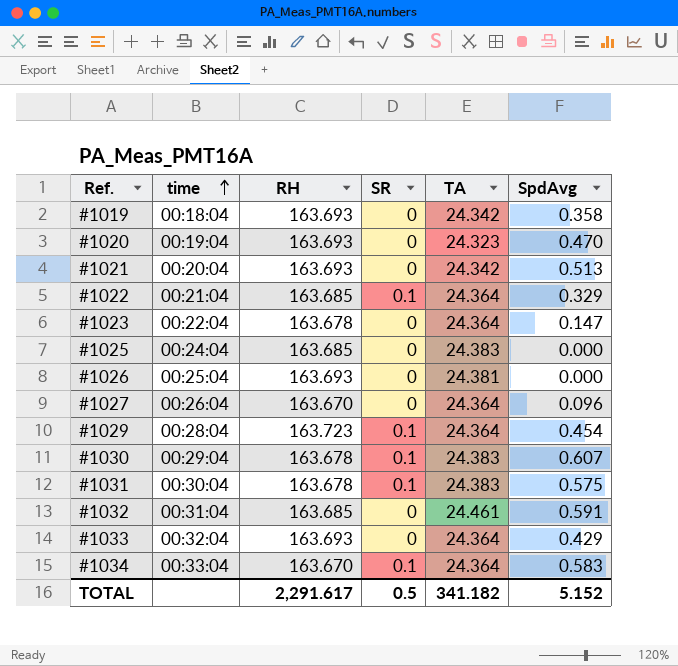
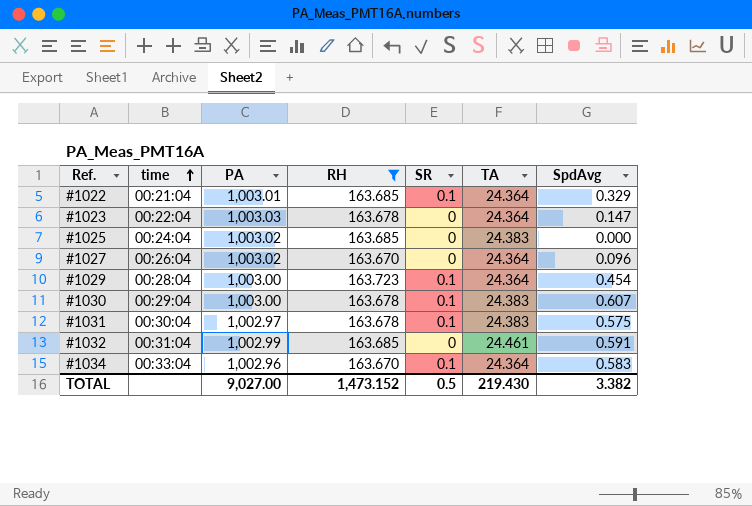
filter: none -> RH != 163.693
column PA | position: none -> 3
TOTAL | RH: 2,291.617 -> 1,473.152
TOTAL | TA: 341.182 -> 219.430
TOTAL | SpdAvg: 5.152 -> 3.382

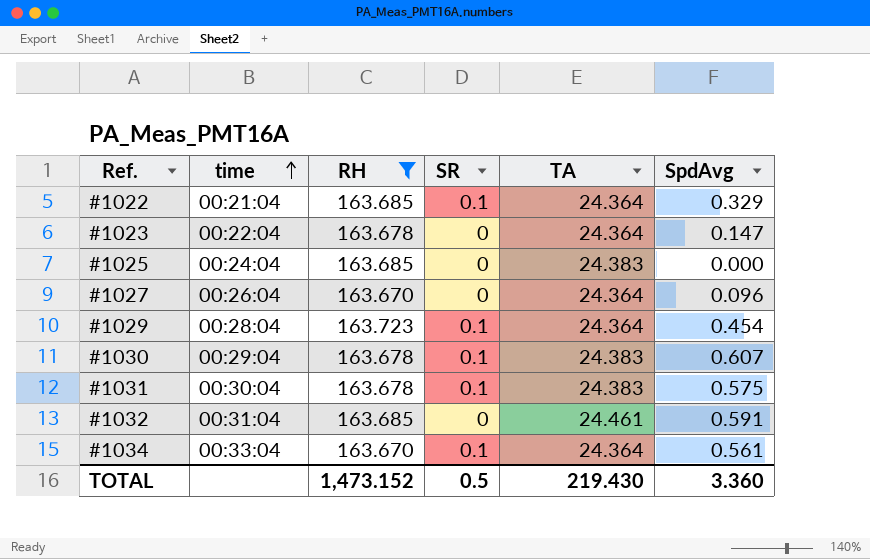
column PA | position: 3 -> none
#1034 | SpdAvg: 0.583 -> 0.561
TOTAL | SpdAvg: 3.382 -> 3.360

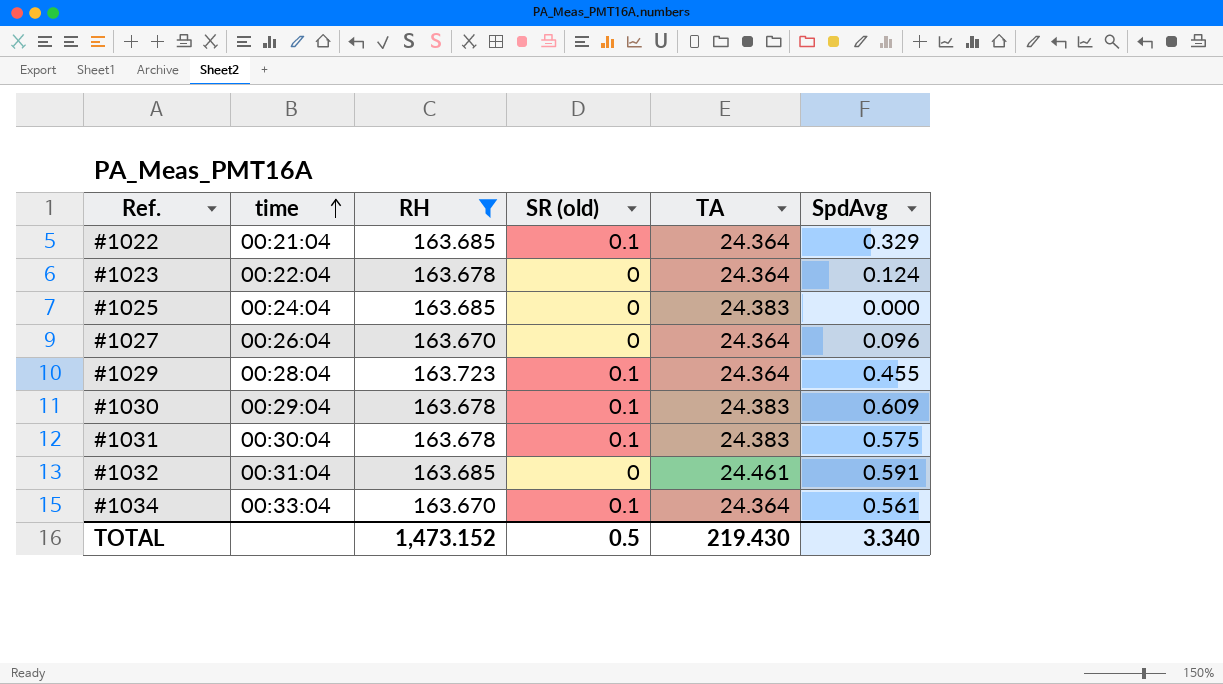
column name: SR -> SR (old)
#1023 | SpdAvg: 0.147 -> 0.124
#1029 | SpdAvg: 0.454 -> 0.455
#1030 | SpdAvg: 0.607 -> 0.609
TOTAL | SpdAvg: 3.360 -> 3.340

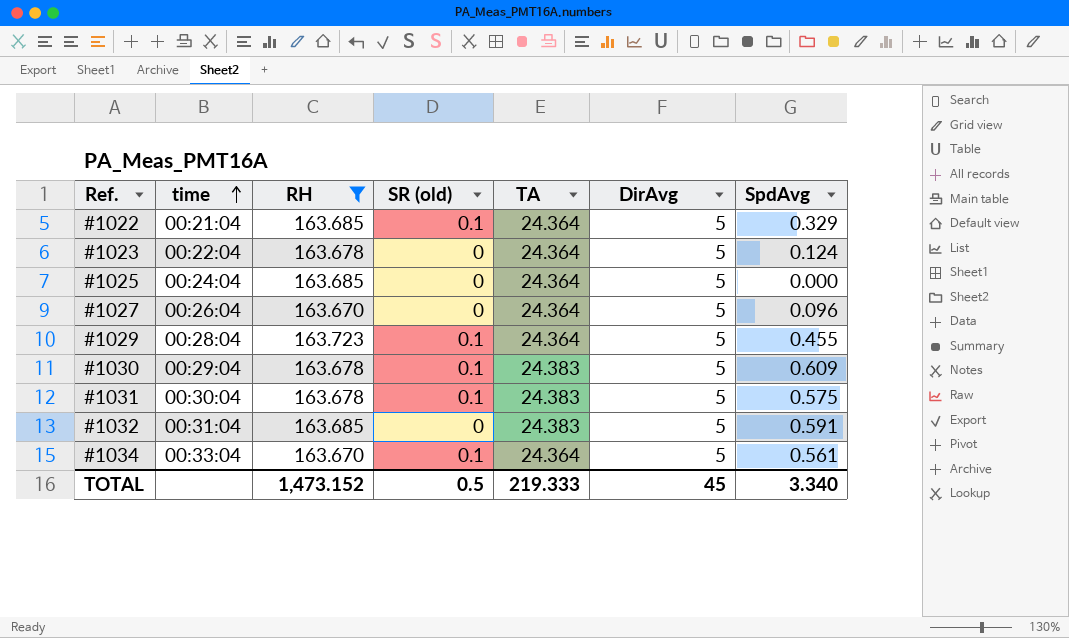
column DirAvg | position: none -> 6
#1025 | TA: 24.383 -> 24.364
#1032 | TA: 24.461 -> 24.383
TOTAL | TA: 219.430 -> 219.333

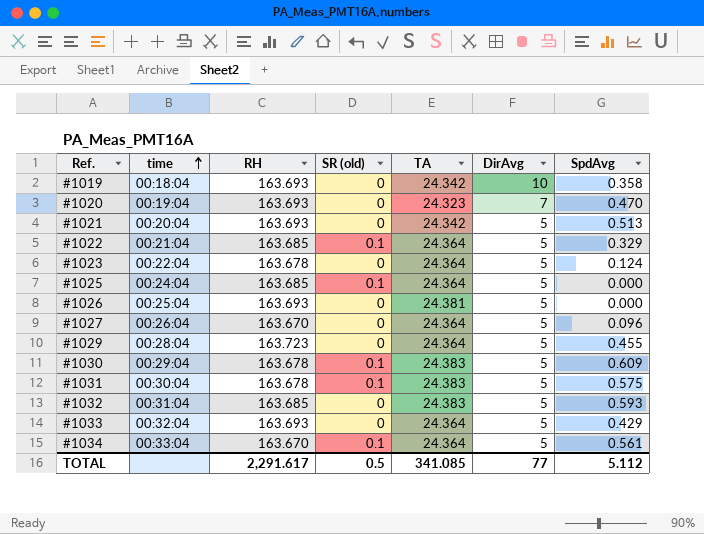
filter: RH != 163.693 -> none
#1025 | SR (old): 0 -> 0.1
#1029 | SR (old): 0.1 -> 0
#1032 | SpdAvg: 0.591 -> 0.593
TOTAL | RH: 1,473.152 -> 2,291.617
TOTAL | TA: 219.333 -> 341.085
TOTAL | DirAvg: 45 -> 77
TOTAL | SpdAvg: 3.340 -> 5.112

